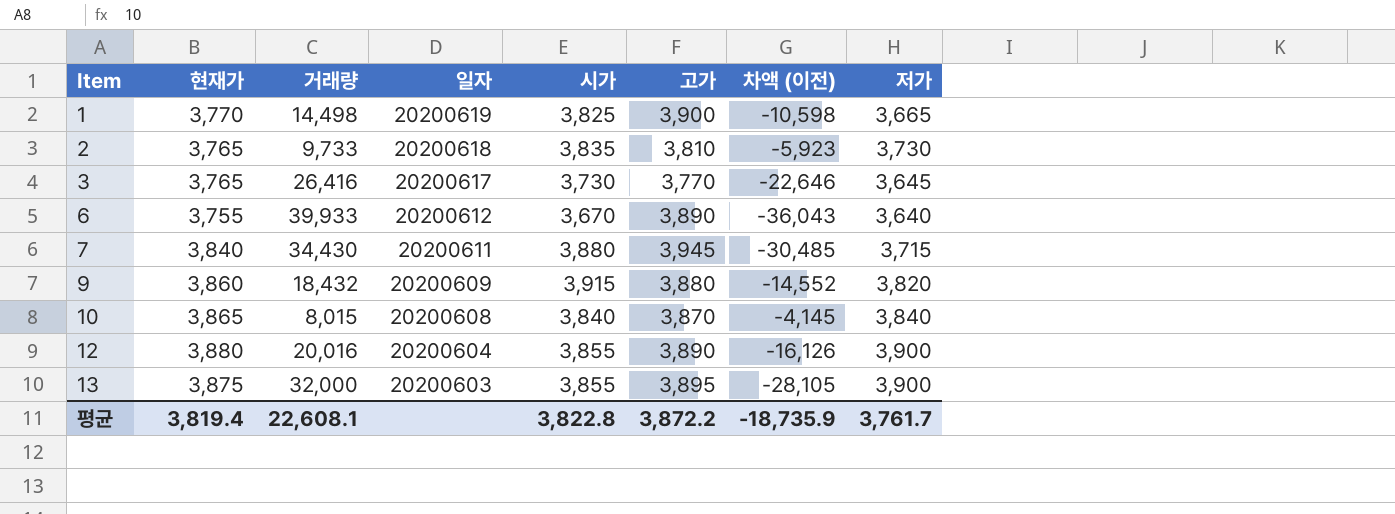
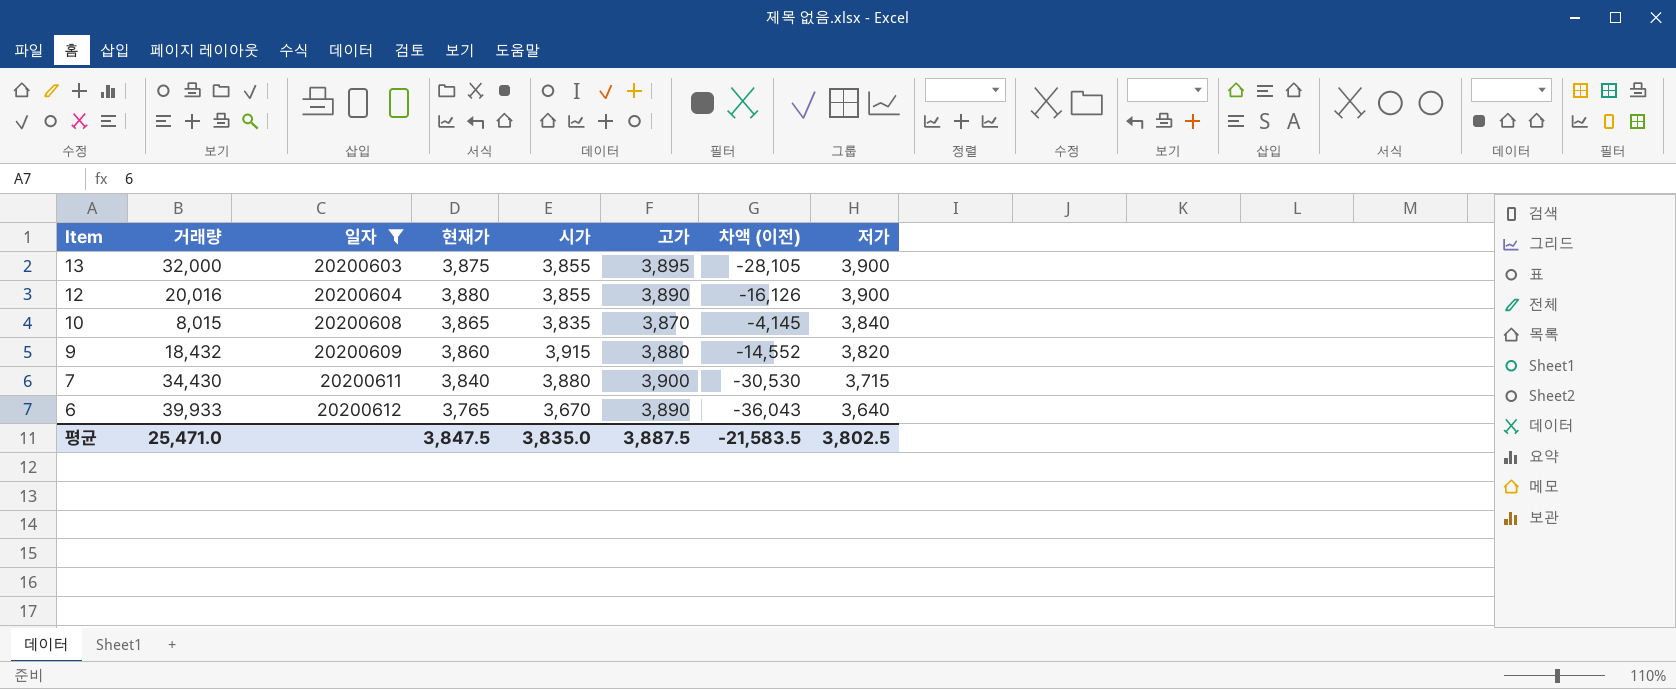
filter: none -> 일자 <= 20200612
row order: Item ascending -> Item descending
column 현재가 | position: 2 -> 4
10 | 시가: 3,840 -> 3,835
7 | 고가: 3,945 -> 3,900
7 | 차액 (이전): -30,485 -> -30,530
6 | 현재가: 3,755 -> 3,765
평균 | 거래량: 22,608.1 -> 25,471.0
평균 | 현재가: 3,819.4 -> 3,847.5
평균 | 시가: 3,822.8 -> 3,835.0
평균 | 고가: 3,872.2 -> 3,887.5
평균 | 차액 (이전): -18,735.9 -> -21,583.5
평균 | 저가: 3,761.7 -> 3,802.5

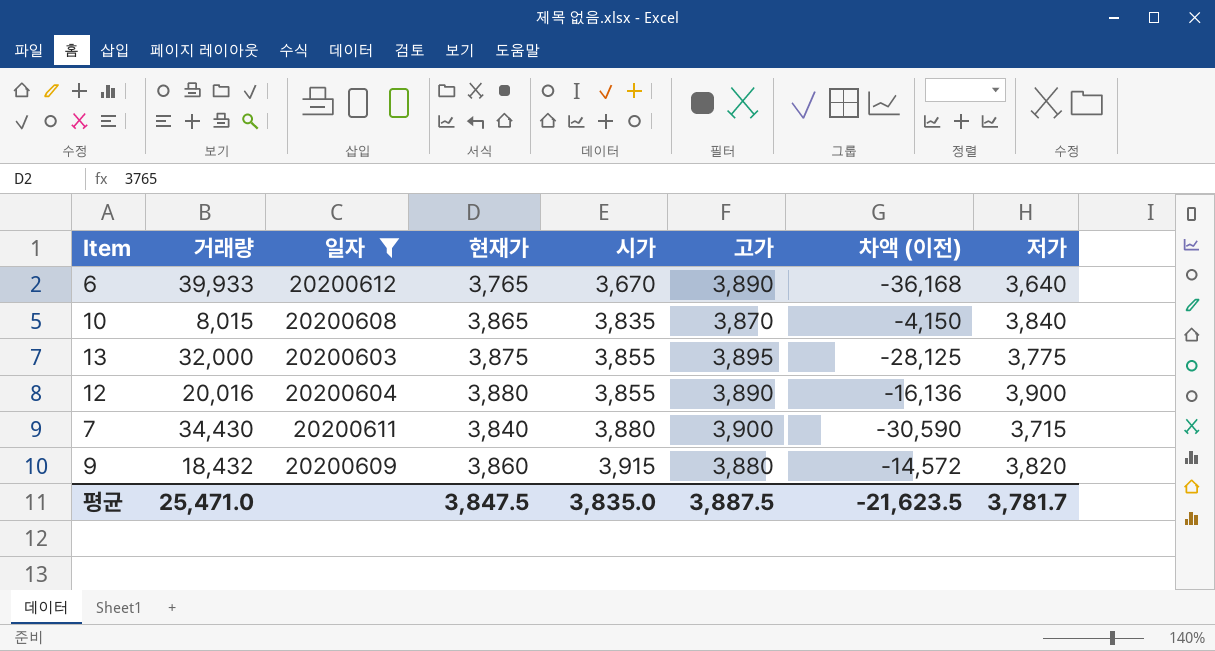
row order: Item descending -> 시가 ascending
column 차액 (이전) | formula: [고가] - [거래량] -> [현재가] - [거래량]
13 | 저가: 3,900 -> 3,775
평균 | 차액 (이전): -21,583.5 -> -21,623.5
평균 | 저가: 3,802.5 -> 3,781.7

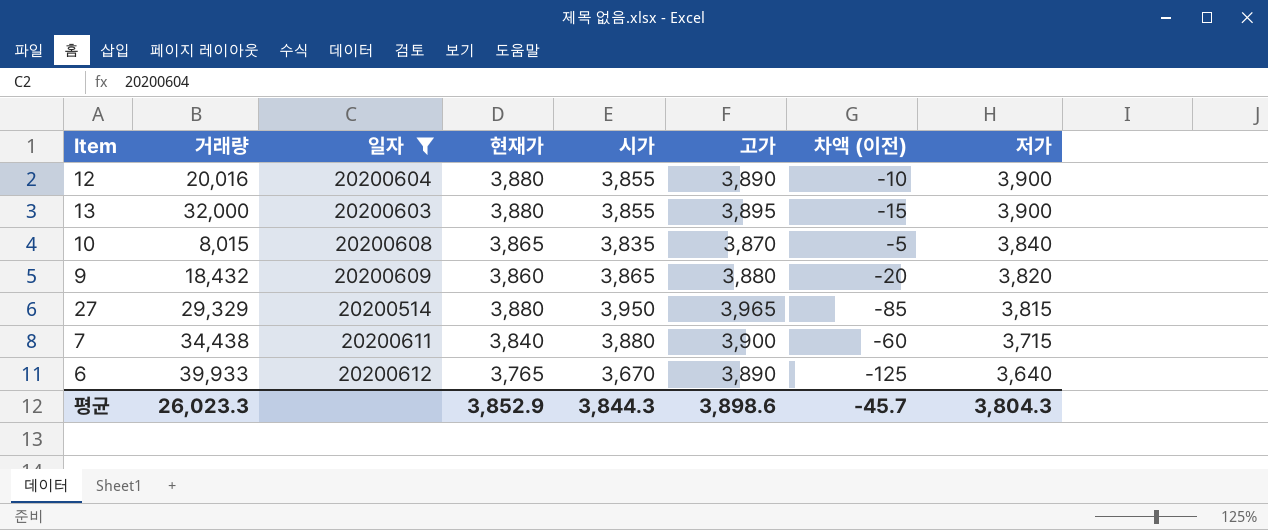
row order: 시가 ascending -> 저가 descending
column 차액 (이전) | formula: [현재가] - [거래량] -> [현재가] - [고가]
13 | 현재가: 3,875 -> 3,880
13 | 저가: 3,775 -> 3,900
9 | 시가: 3,915 -> 3,865
row 27: none -> 29,329 | 20200514 | 3,880 | 3,950 | 3,965 | -85 | 3,815
7 | 거래량: 34,430 -> 34,438
평균 | 거래량: 25,471.0 -> 26,023.3
평균 | 현재가: 3,847.5 -> 3,852.9
평균 | 시가: 3,835.0 -> 3,844.3
평균 | 고가: 3,887.5 -> 3,898.6
평균 | 차액 (이전): -21,623.5 -> -45.7
평균 | 저가: 3,781.7 -> 3,804.3

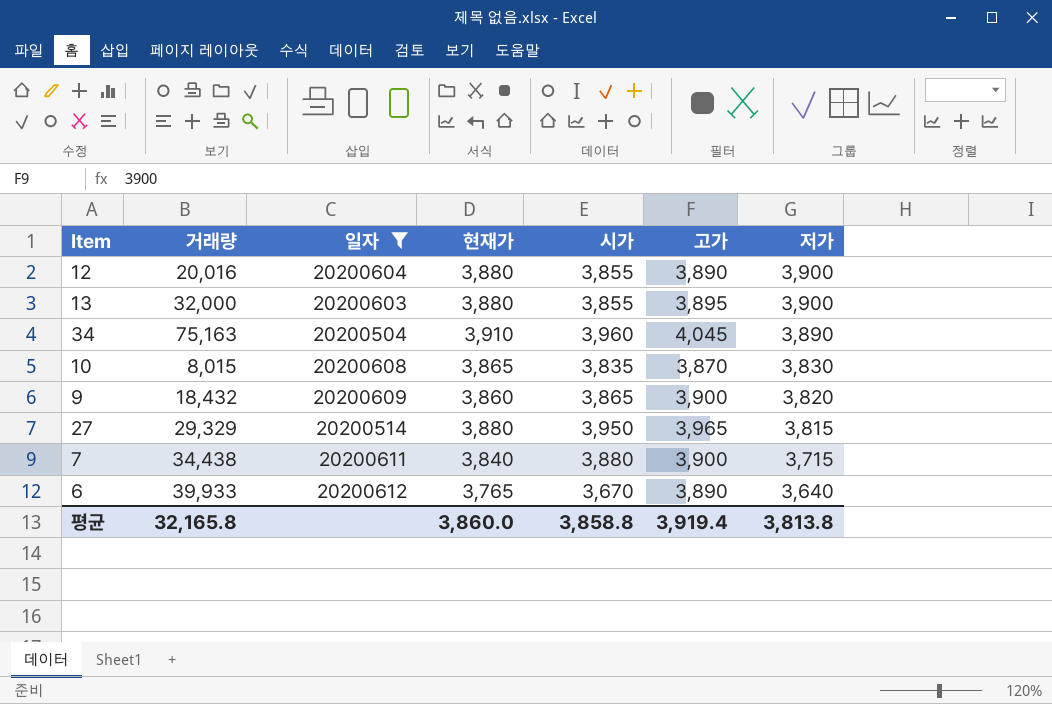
column 차액 (이전) | formula: [현재가] - [고가] -> none
row 34: none -> 75,163 | 20200504 | 3,910 | 3,960 | 4,045 | 3,890
10 | 저가: 3,840 -> 3,830
9 | 고가: 3,880 -> 3,900
평균 | 거래량: 26,023.3 -> 32,165.8
평균 | 현재가: 3,852.9 -> 3,860.0
평균 | 시가: 3,844.3 -> 3,858.8
평균 | 고가: 3,898.6 -> 3,919.4
평균 | 저가: 3,804.3 -> 3,813.8

